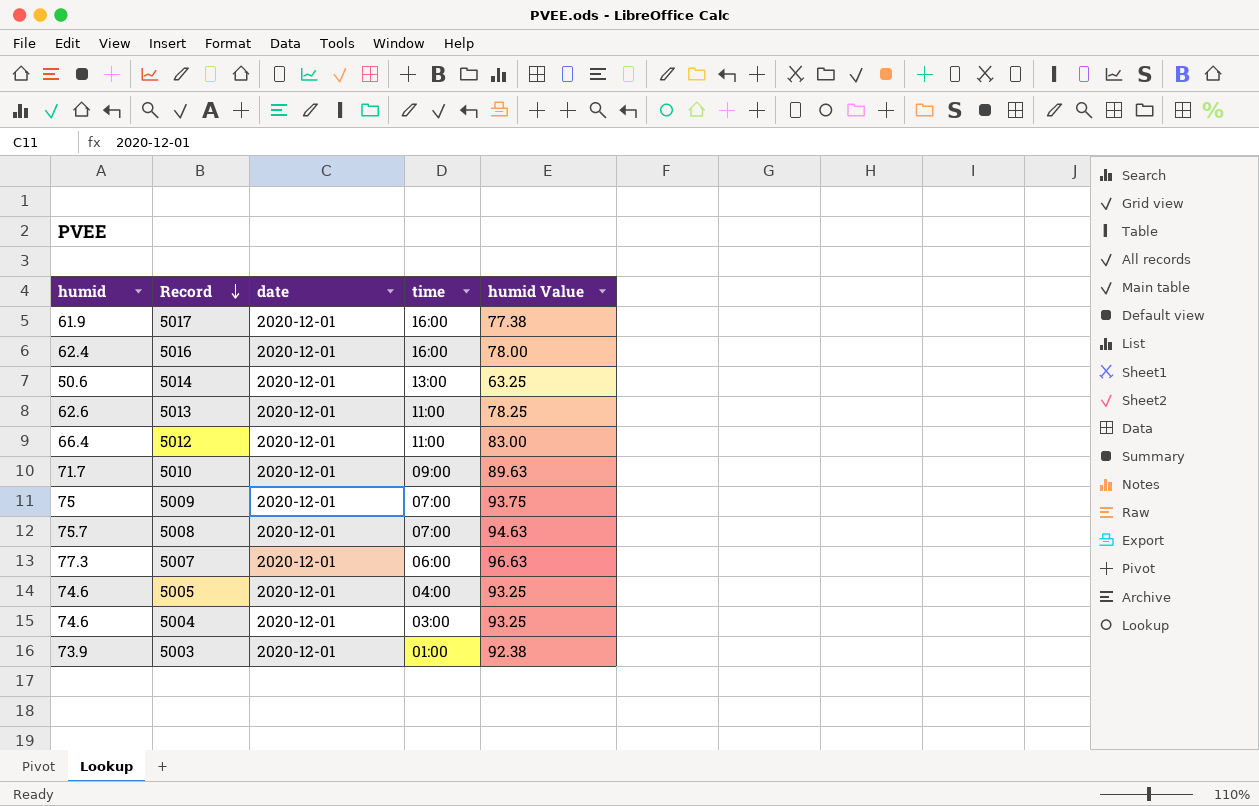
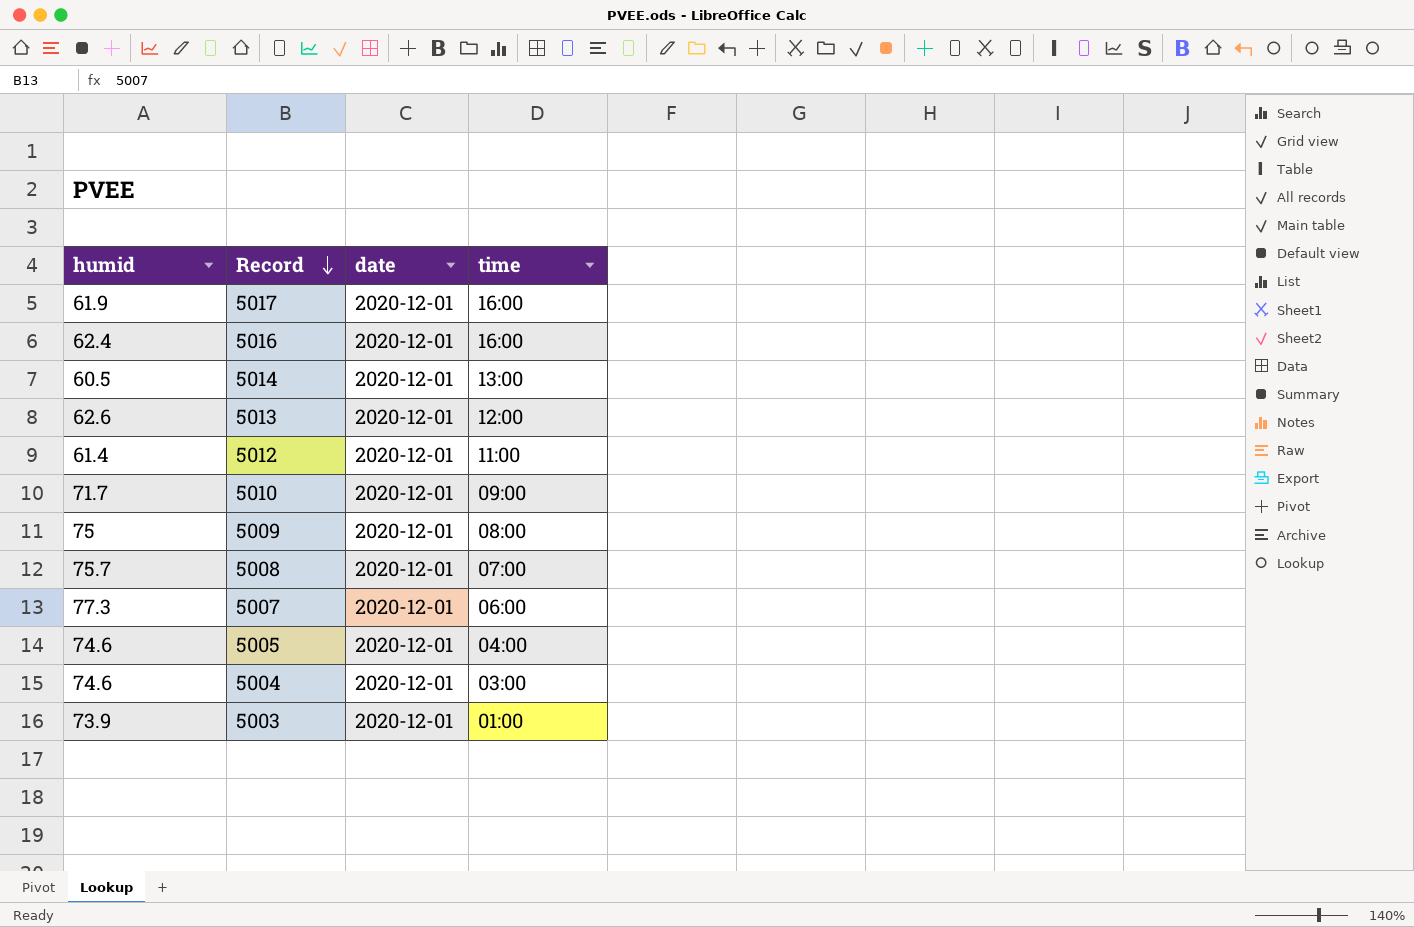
column humid Value | formula: [humid] * 1.25 -> none
5014 | humid: 50.6 -> 60.5
5013 | time: 11:00 -> 12:00
5012 | humid: 66.4 -> 61.4
5009 | time: 07:00 -> 08:00

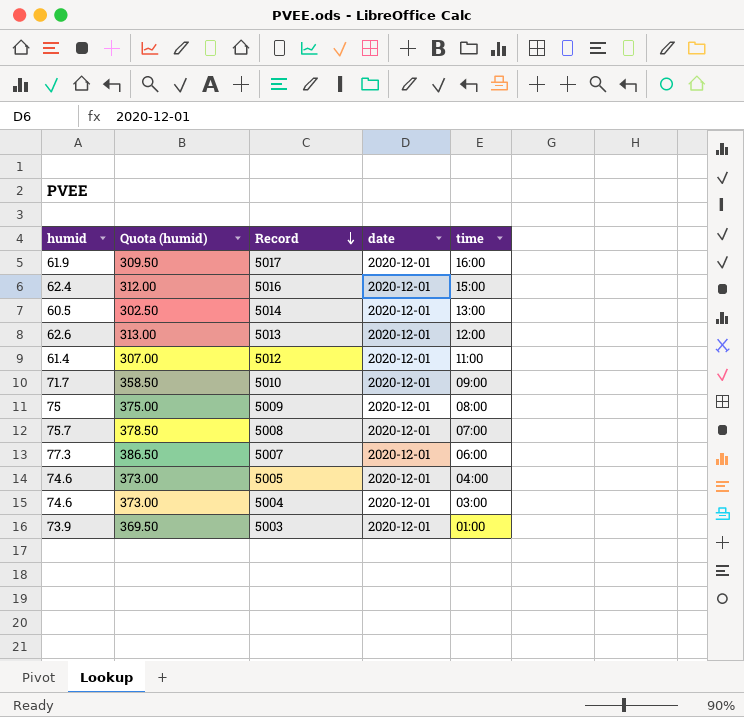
column Quota (humid) | formula: none -> [humid] * 5
5016 | time: 16:00 -> 15:00

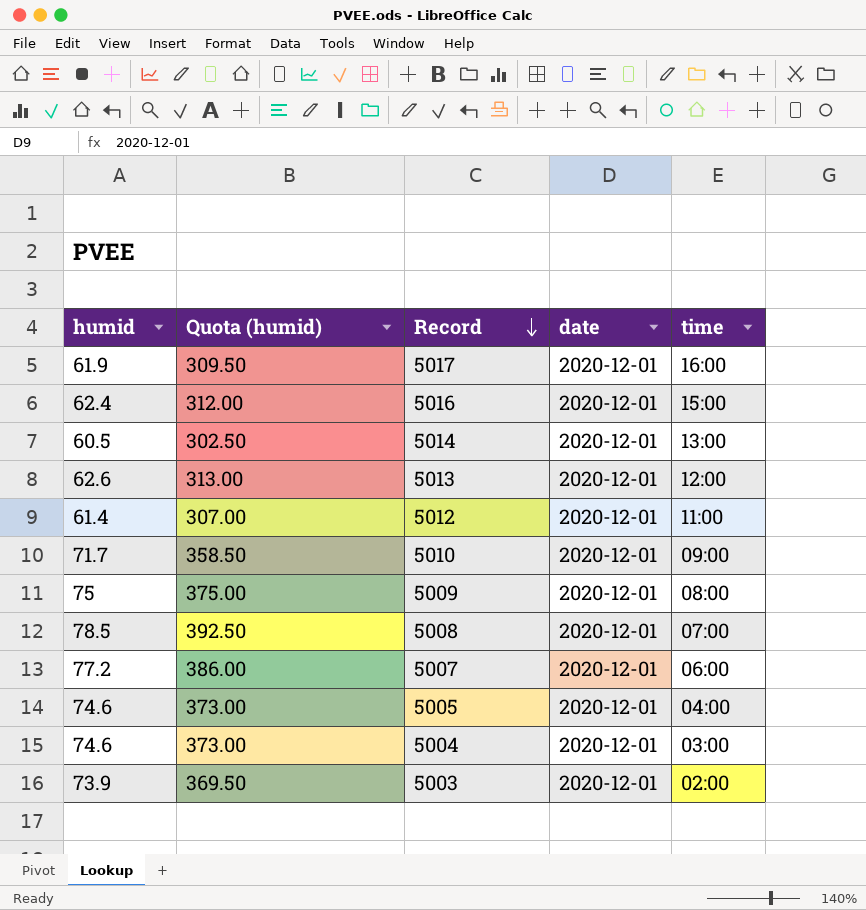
5008 | humid: 75.7 -> 78.5
5008 | Quota (humid): 378.50 -> 392.50
5007 | humid: 77.3 -> 77.2
5007 | Quota (humid): 386.50 -> 386.00
5003 | time: 01:00 -> 02:00

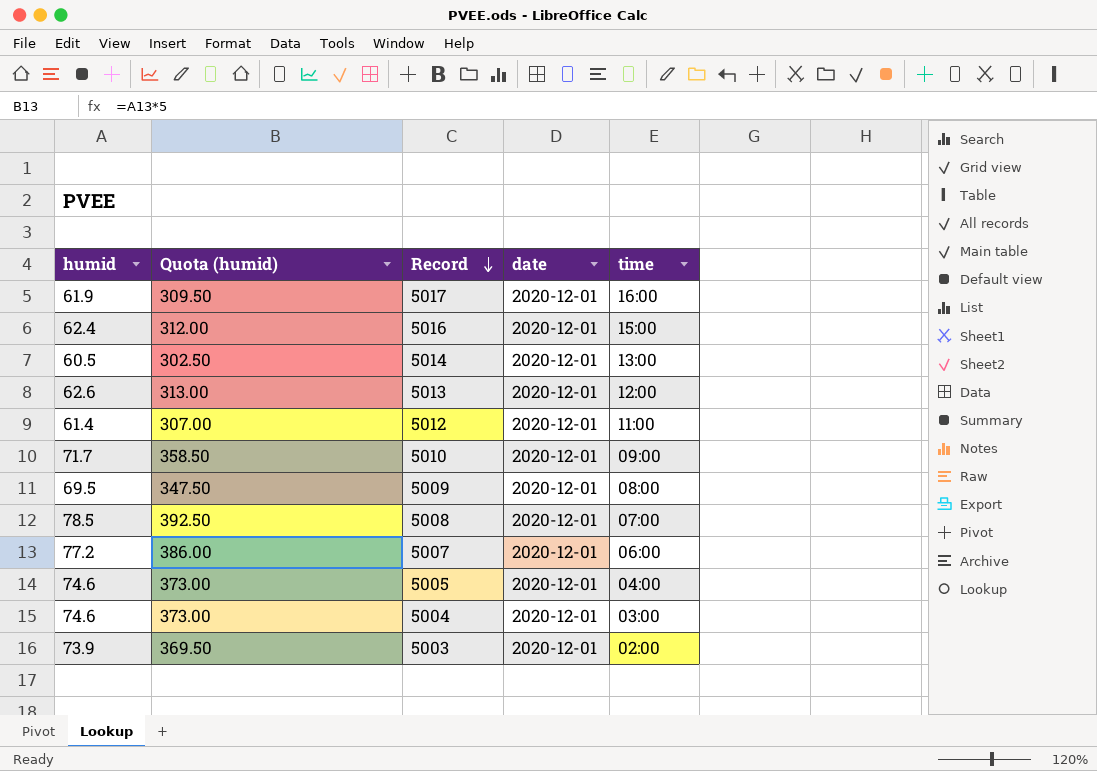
5009 | humid: 75 -> 69.5
5009 | Quota (humid): 375.00 -> 347.50

